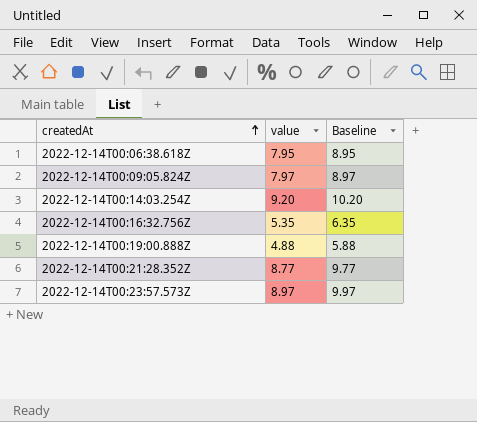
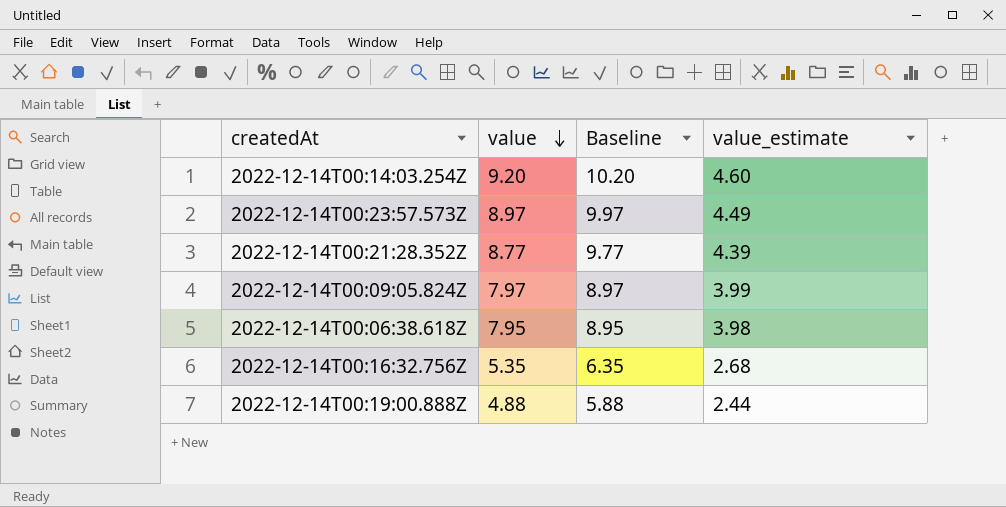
row order: createdAt ascending -> value descending
column value_estimate | formula: none -> [value] * 0.5

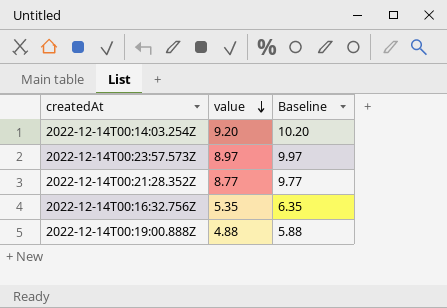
column value_estimate | formula: [value] * 0.5 -> none
row 2022-12-14T00:09:05.824Z: 7.97 | 8.97 | 3.99 -> none
row 2022-12-14T00:06:38.618Z: 7.95 | 8.95 | 3.98 -> none

